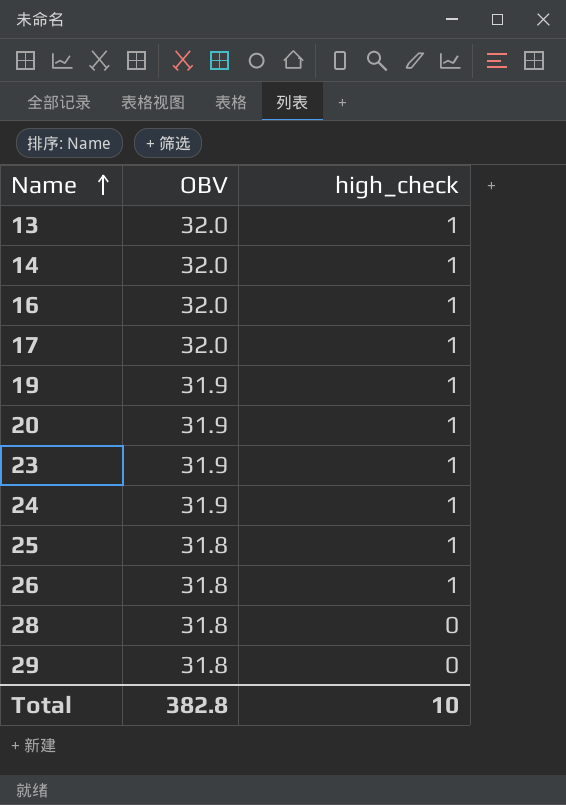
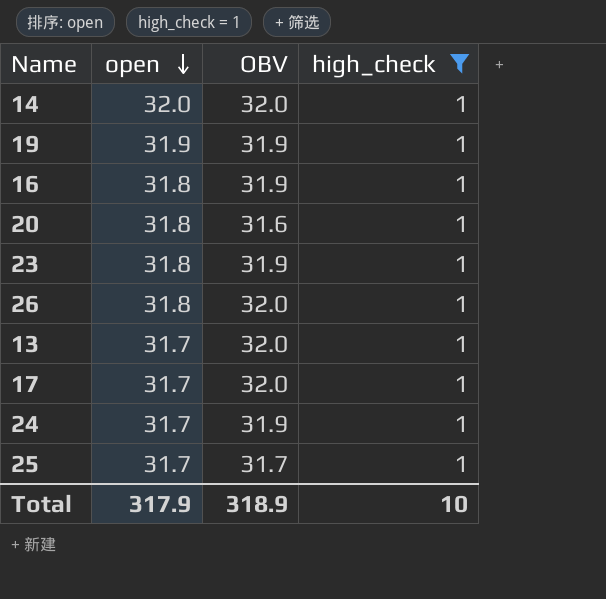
filter: none -> high_check = 1
row order: Name ascending -> open descending
column open | position: none -> 2
16 | OBV: 32.0 -> 31.9
20 | OBV: 31.9 -> 31.6
26 | OBV: 31.8 -> 32.0
25 | OBV: 31.8 -> 31.7
Total | OBV: 382.8 -> 318.9

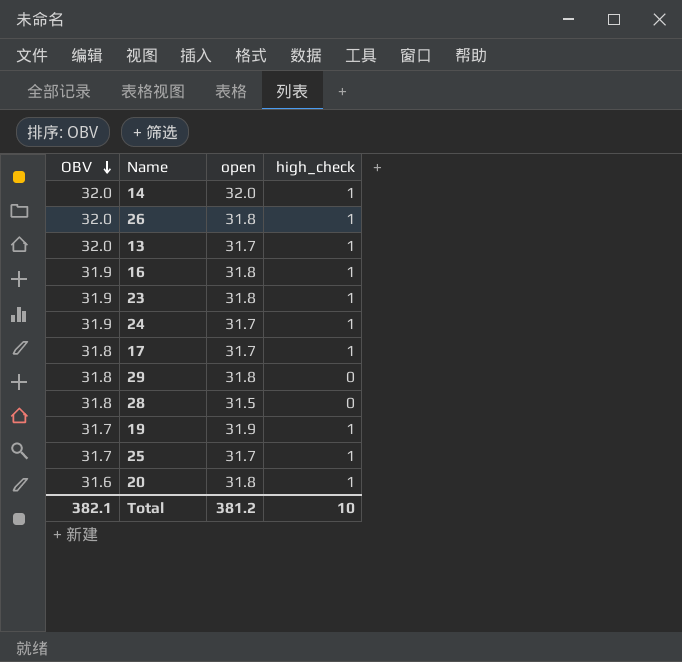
filter: high_check = 1 -> none
row order: open descending -> OBV descending
column OBV | position: 3 -> 1
17 | OBV: 32.0 -> 31.8
19 | OBV: 31.9 -> 31.7
Total | OBV: 318.9 -> 382.1
Total | open: 317.9 -> 381.2

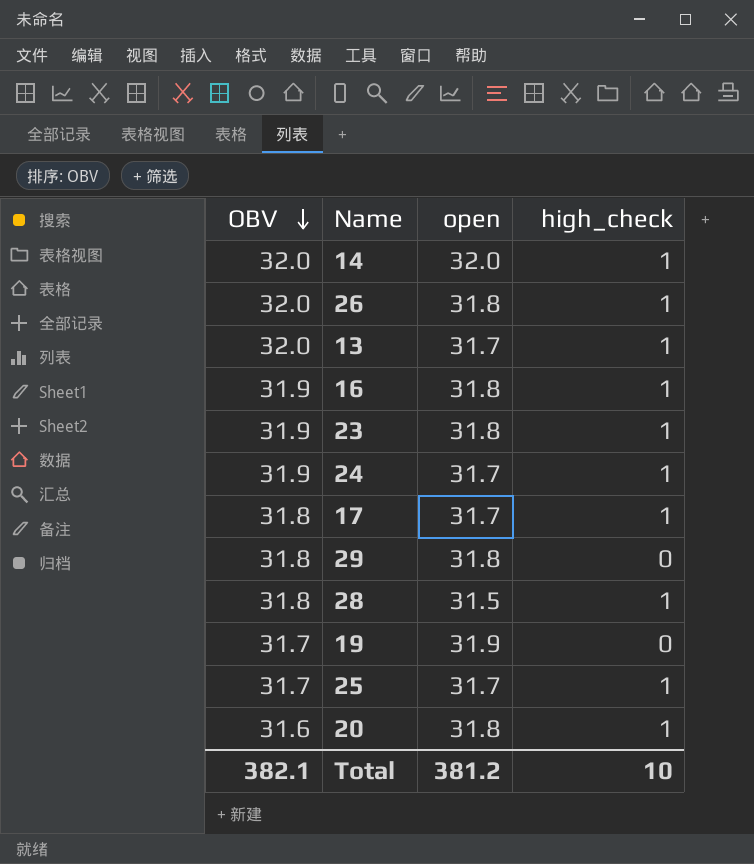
28 | high_check: 0 -> 1
19 | high_check: 1 -> 0

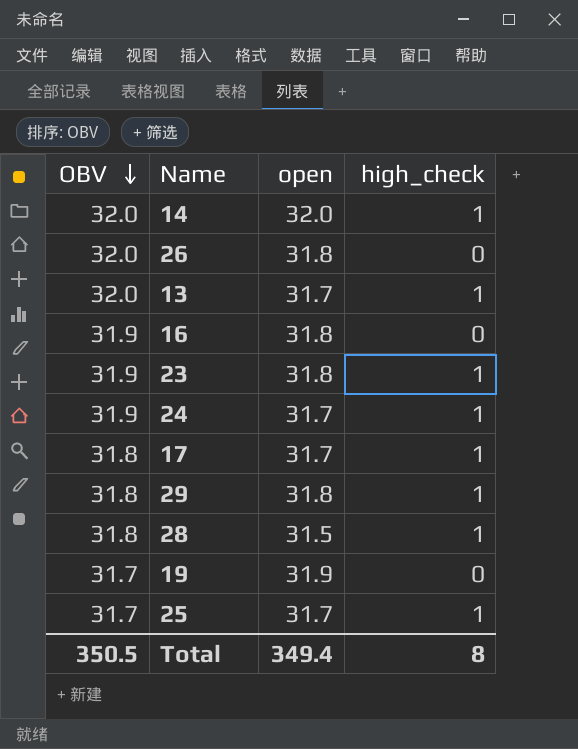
row 20: 31.6 | 31.8 | 1 -> none
26 | high_check: 1 -> 0
16 | high_check: 1 -> 0
29 | high_check: 0 -> 1
Total | OBV: 382.1 -> 350.5
Total | open: 381.2 -> 349.4
Total | high_check: 10 -> 8

